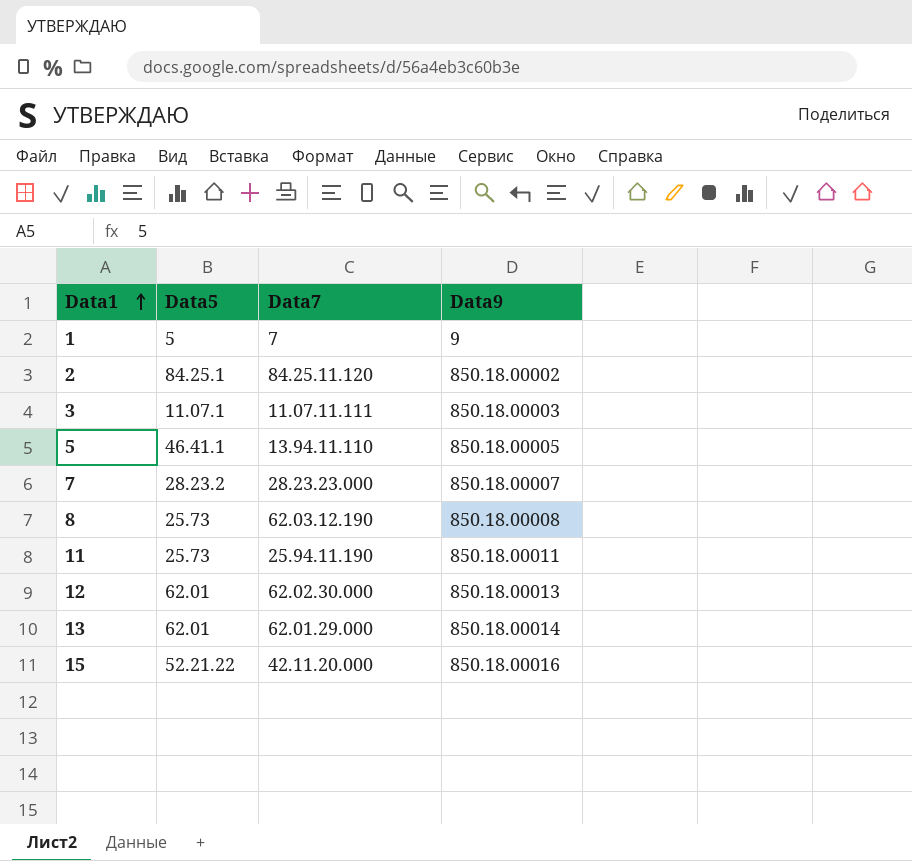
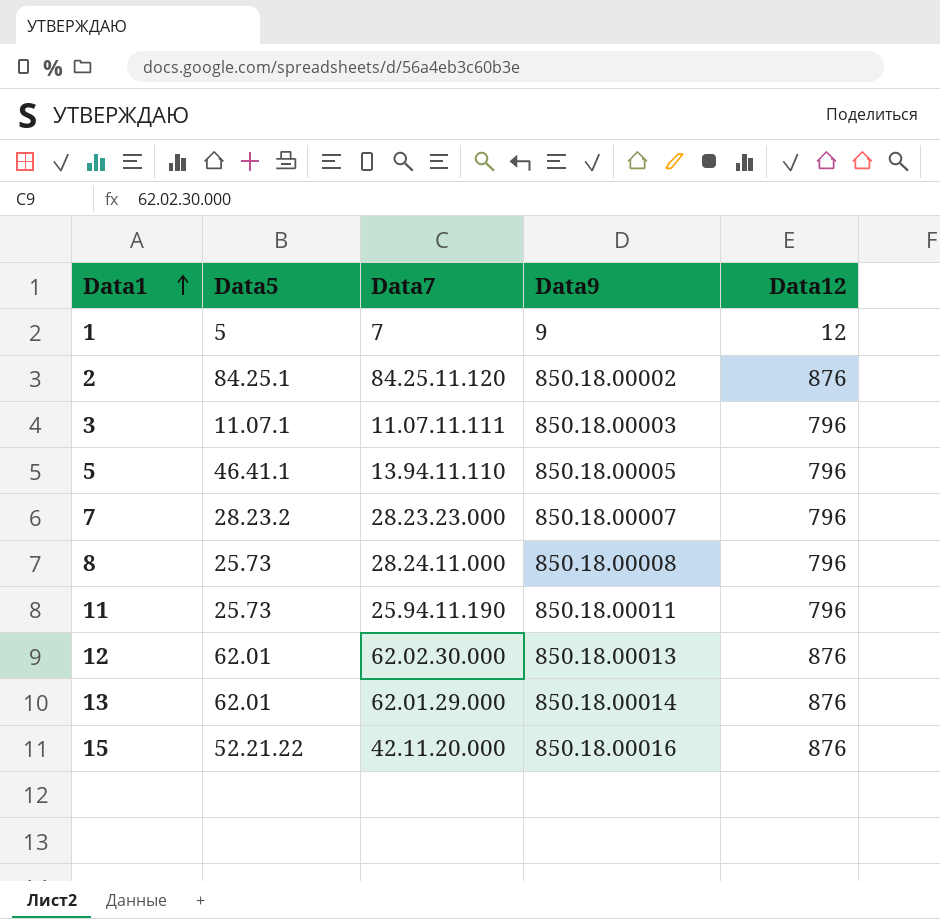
column Data12 | position: none -> 5
8 | Data7: 62.03.12.190 -> 28.24.11.000

